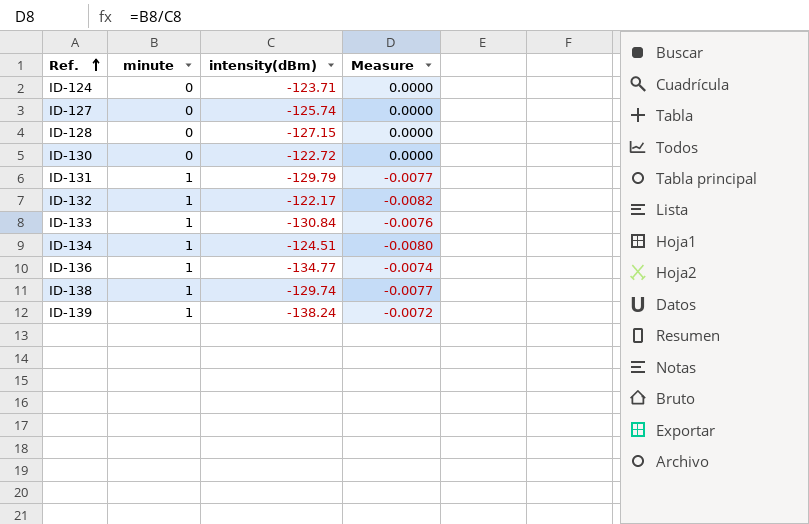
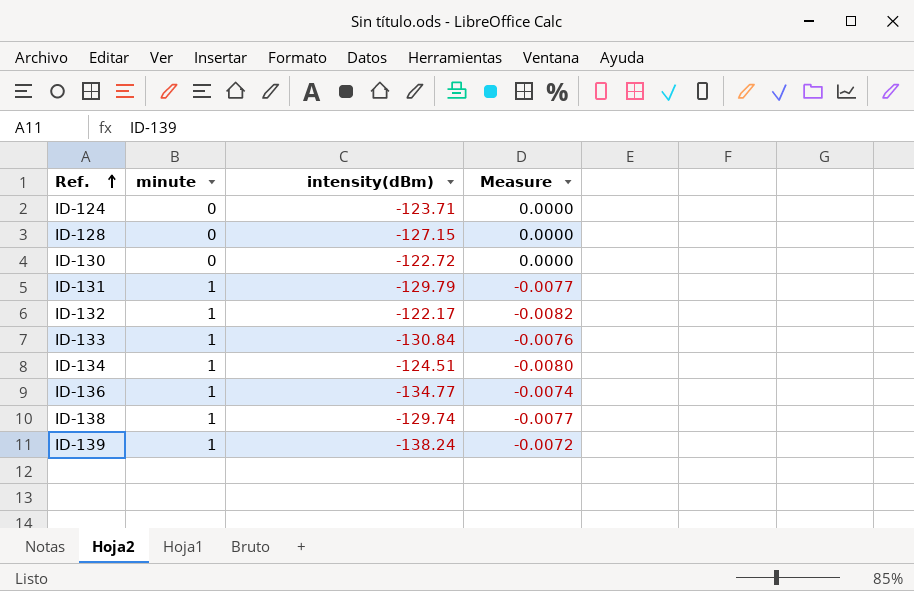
row ID-127: 0 | -125.74 | 0.0000 -> none

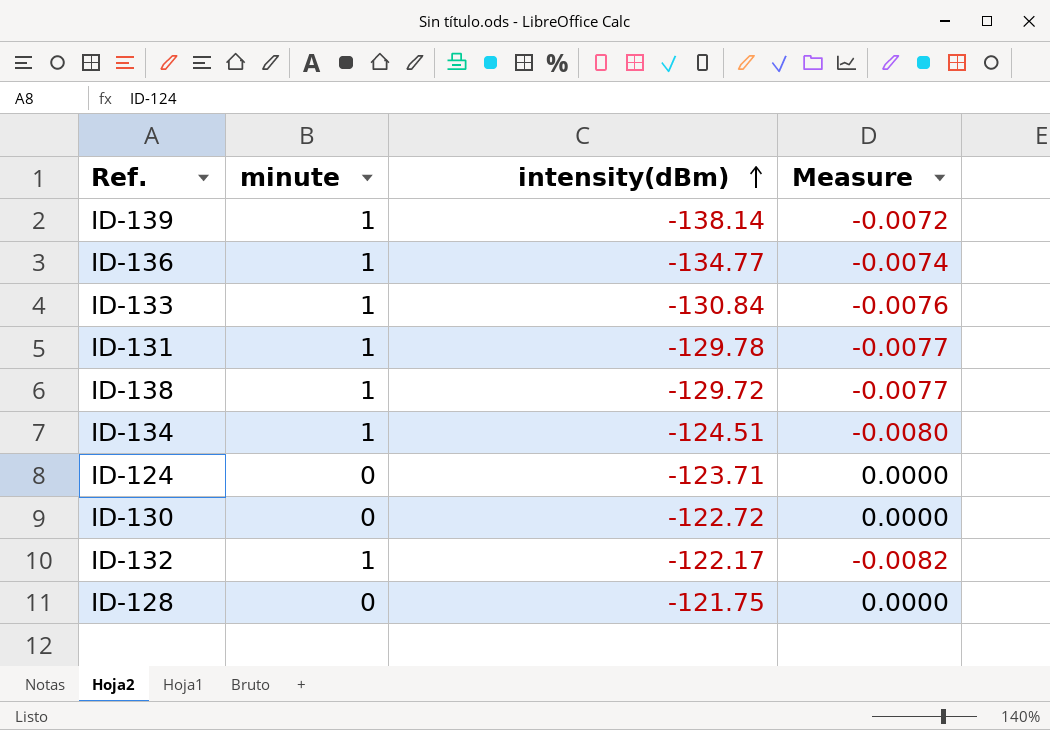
row order: Ref. ascending -> intensity(dBm) ascending
ID-139 | intensity(dBm): -138.24 -> -138.14
ID-131 | intensity(dBm): -129.79 -> -129.78
ID-138 | intensity(dBm): -129.74 -> -129.72
ID-128 | intensity(dBm): -127.15 -> -121.75

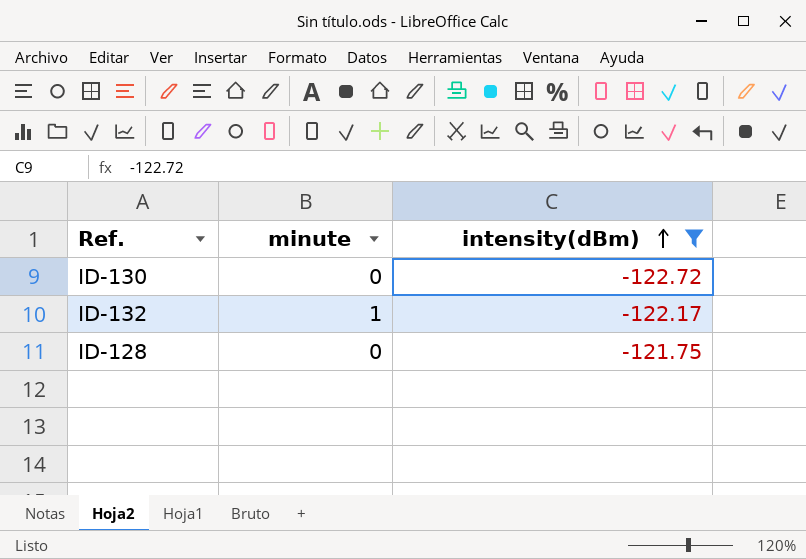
filter: none -> intensity(dBm) >= -122.72
column Measure | formula: [minute] / [intensity(dBm)] -> none

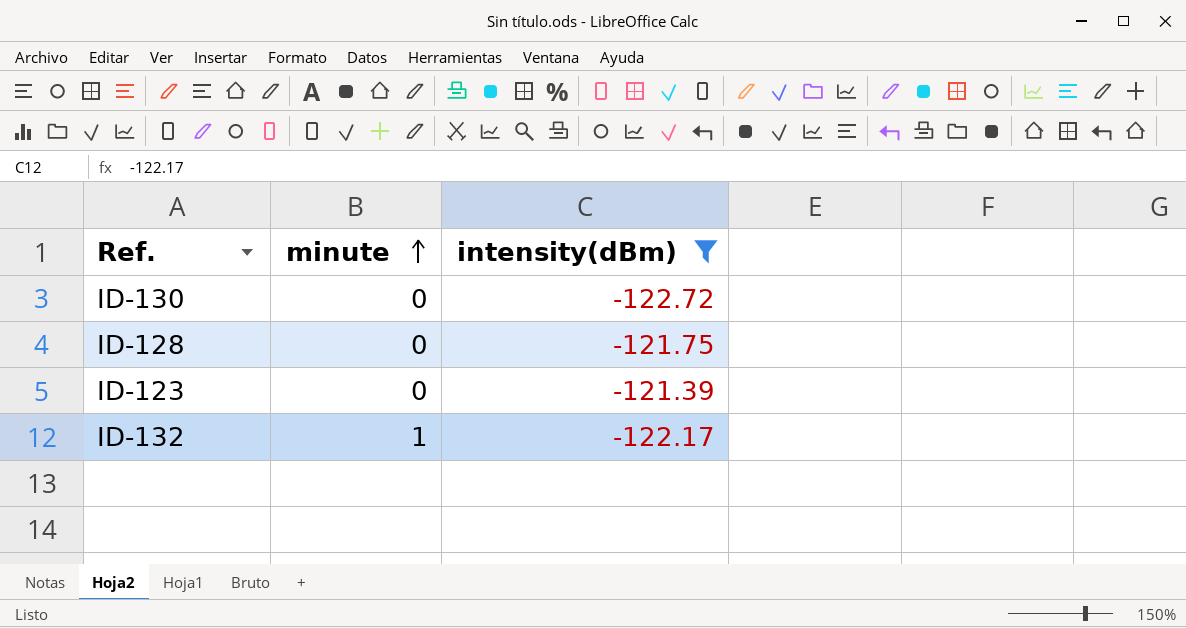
row order: intensity(dBm) ascending -> minute ascending
row ID-123: none -> 0 | -121.39

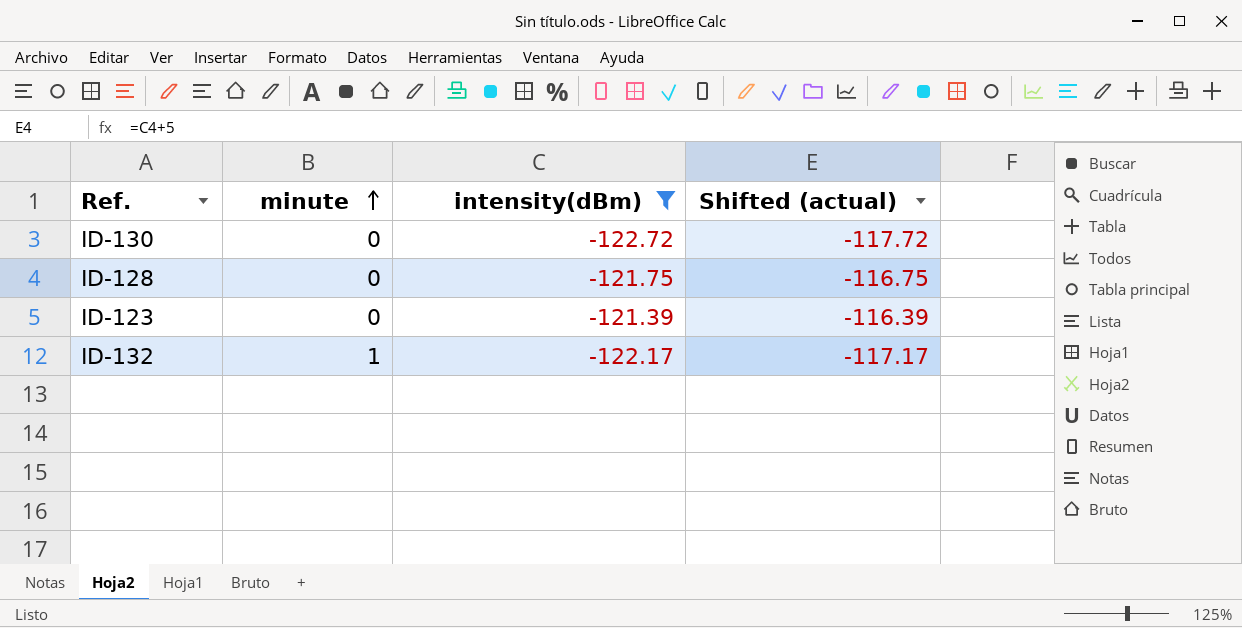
column Shifted (actual) | formula: none -> [intensity(dBm)] + 5

